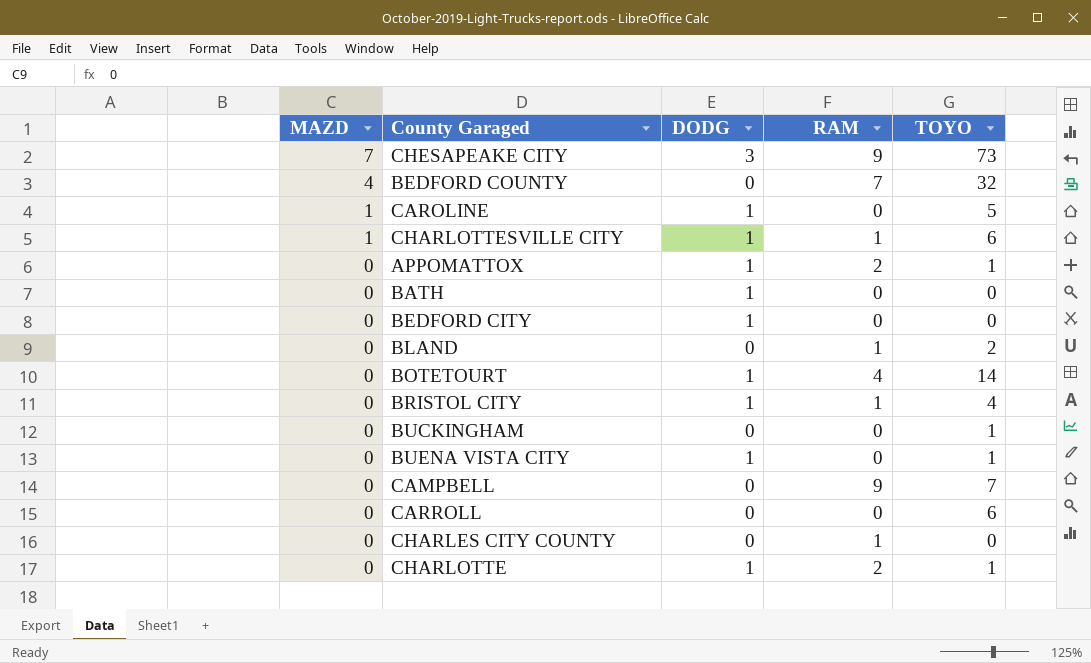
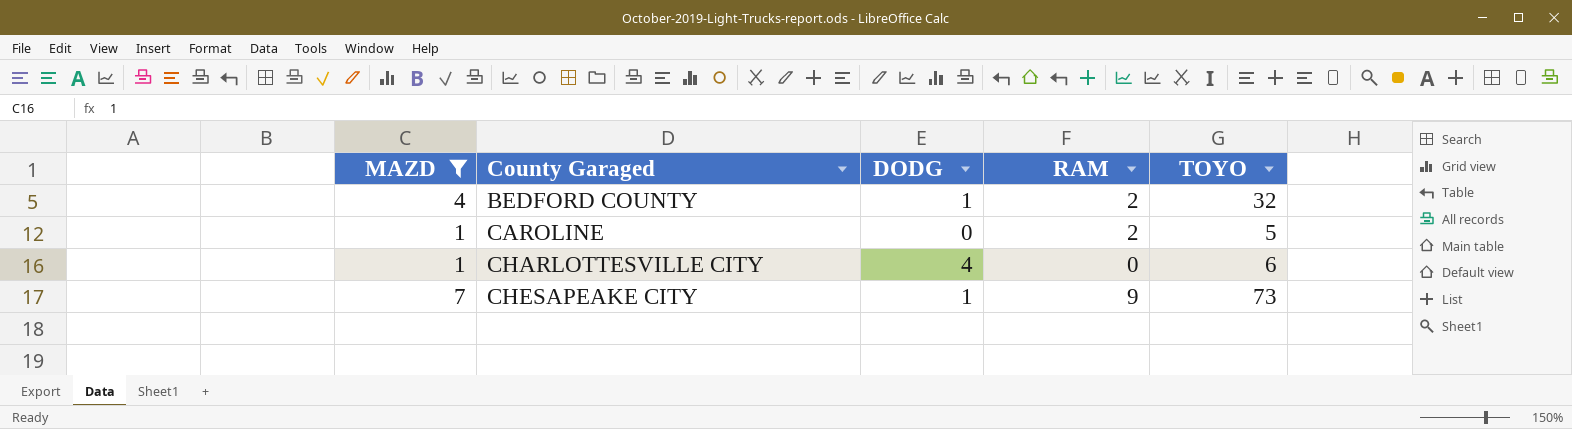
filter: none -> MAZD != 0
row order: MAZD descending -> County Garaged ascending
BEDFORD COUNTY | DODG: 0 -> 1
BEDFORD COUNTY | RAM: 7 -> 2
CAROLINE | DODG: 1 -> 0
CAROLINE | RAM: 0 -> 2
CHARLOTTESVILLE CITY | DODG: 1 -> 4
CHARLOTTESVILLE CITY | RAM: 1 -> 0
CHESAPEAKE CITY | DODG: 3 -> 1

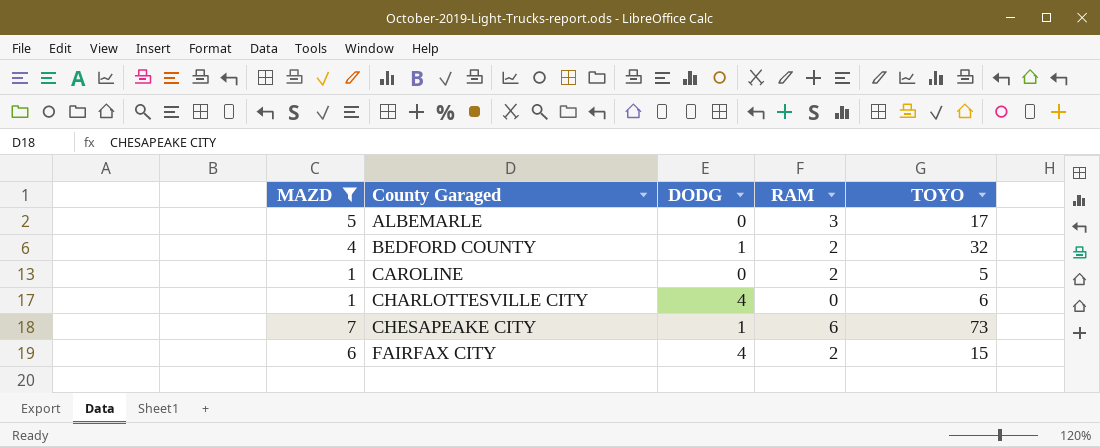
row ALBEMARLE: none -> 5 | 0 | 3 | 17
CHESAPEAKE CITY | RAM: 9 -> 6
row FAIRFAX CITY: none -> 6 | 4 | 2 | 15

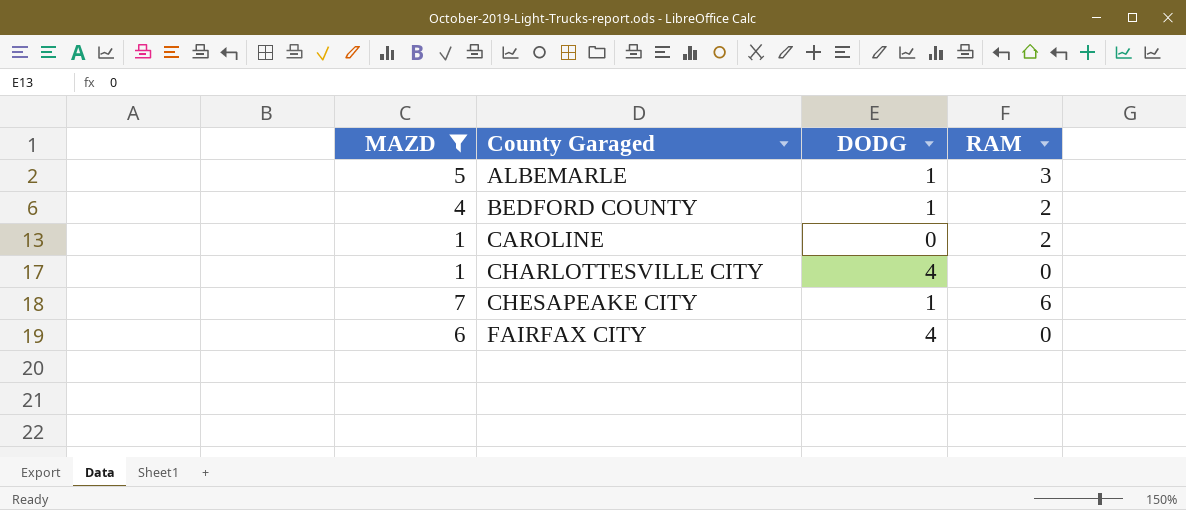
column TOYO | position: 5 -> none
ALBEMARLE | DODG: 0 -> 1
FAIRFAX CITY | RAM: 2 -> 0

